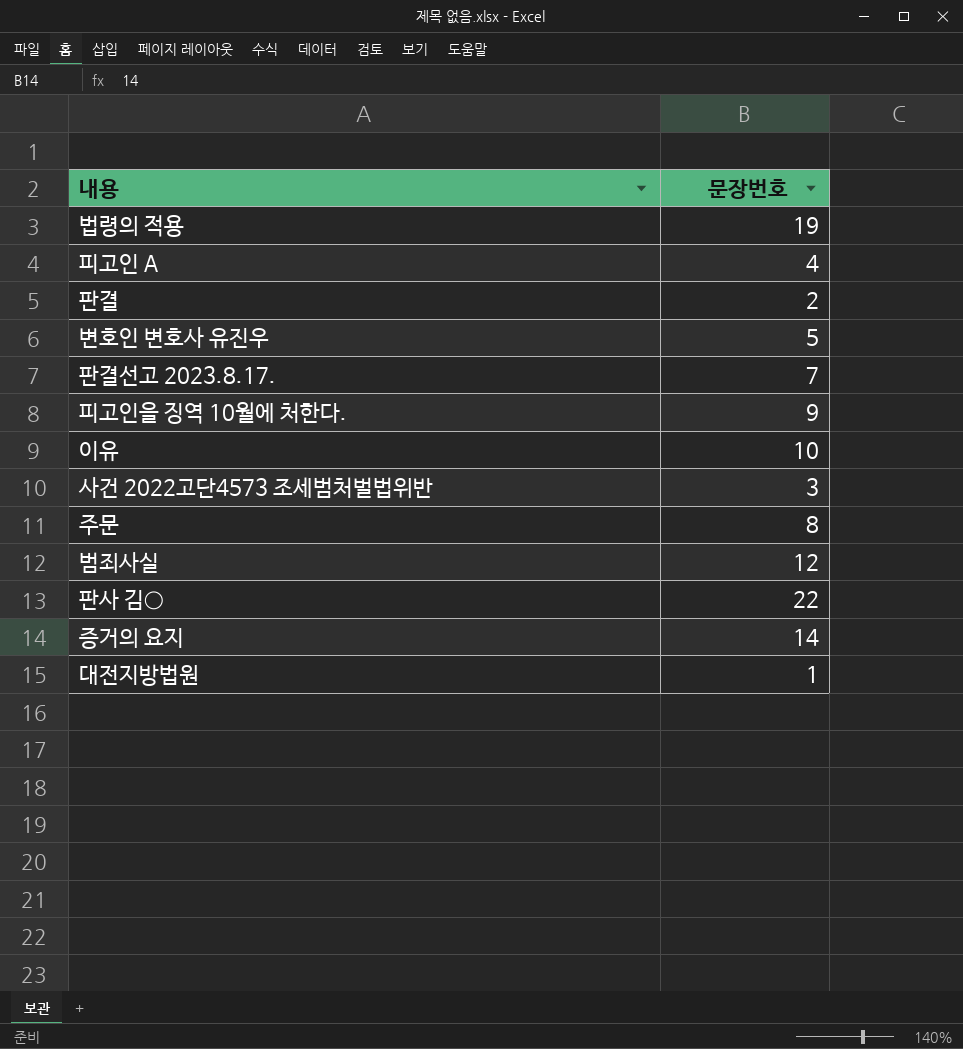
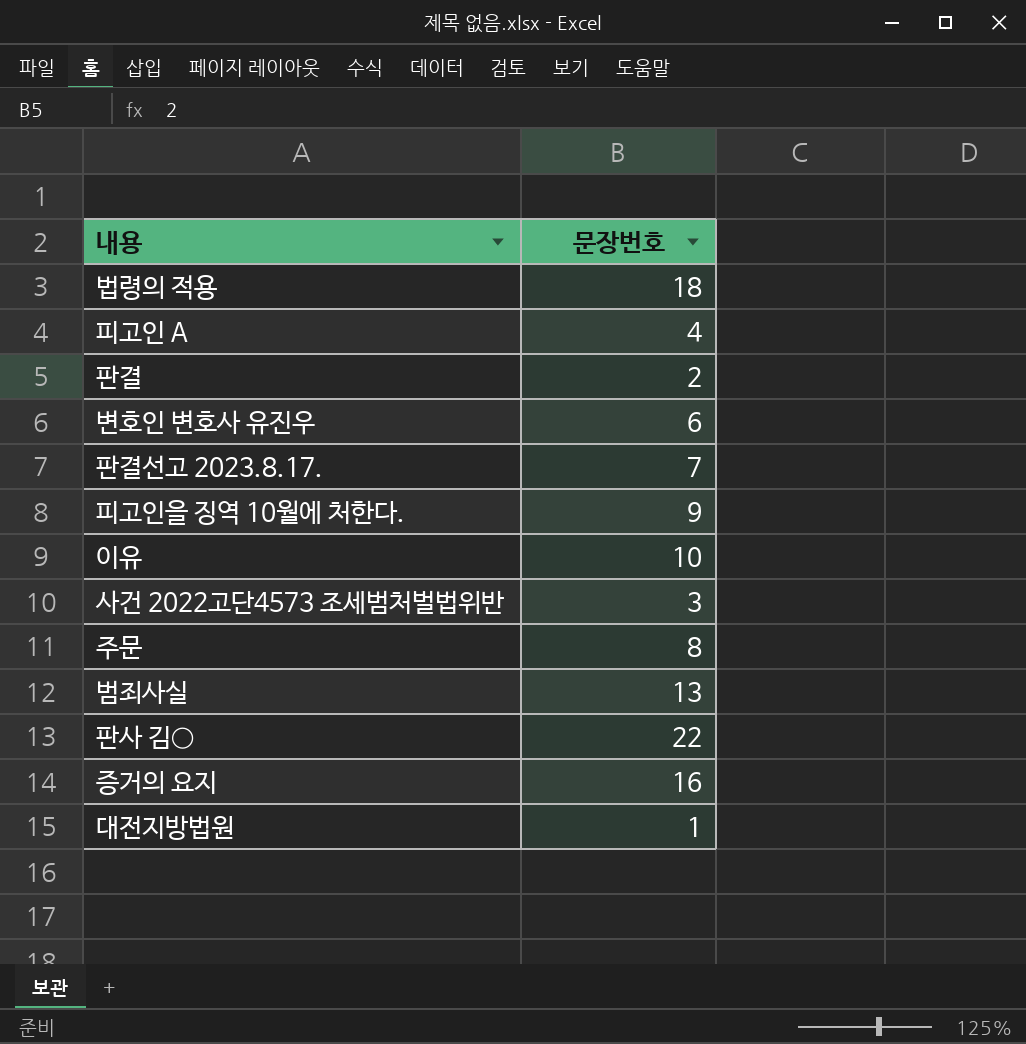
법령의 적용 | 문장번호: 19 -> 18
변호인 변호사 유진우 | 문장번호: 5 -> 6
범죄사실 | 문장번호: 12 -> 13
증거의 요지 | 문장번호: 14 -> 16

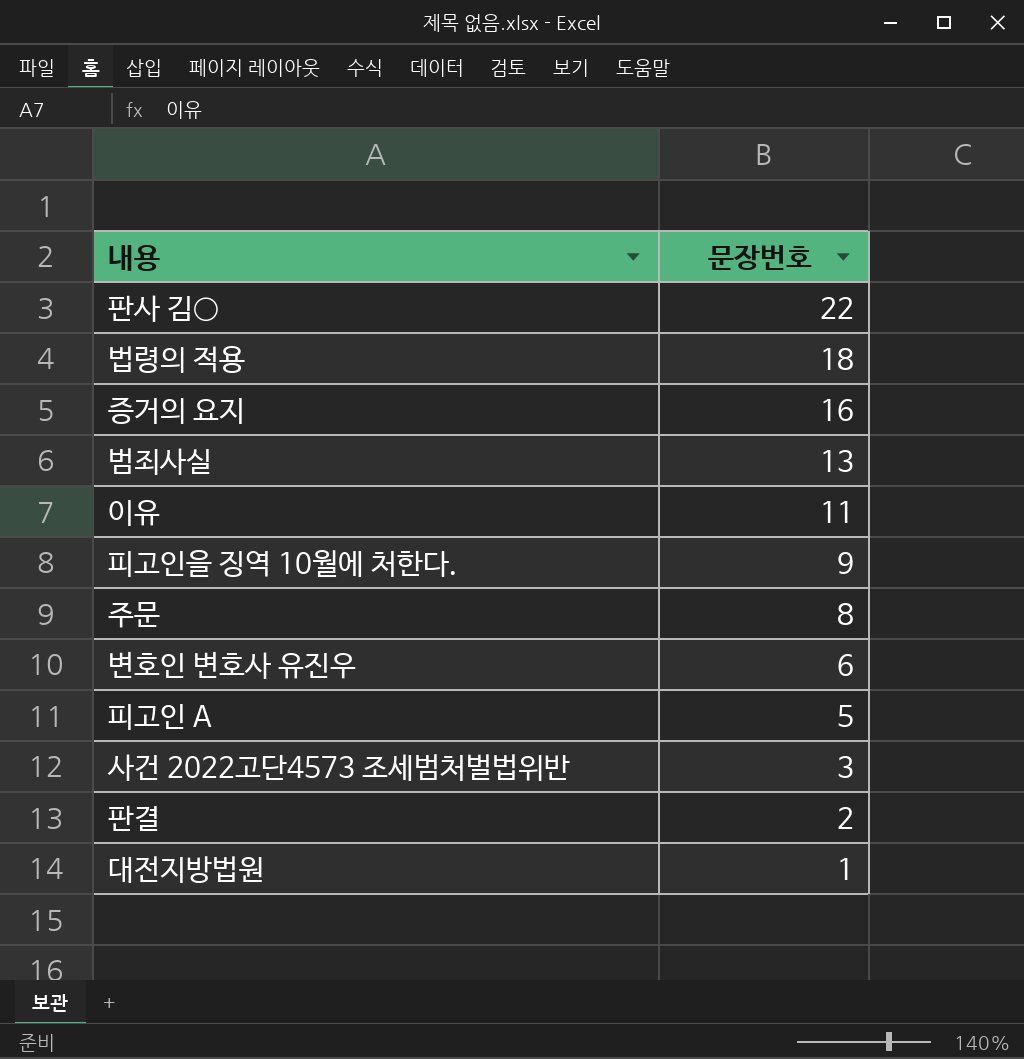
row order: none -> 문장번호 descending
row 판결선고 2023.8.17.: 7 -> none
이유 | 문장번호: 10 -> 11
피고인 A | 문장번호: 4 -> 5

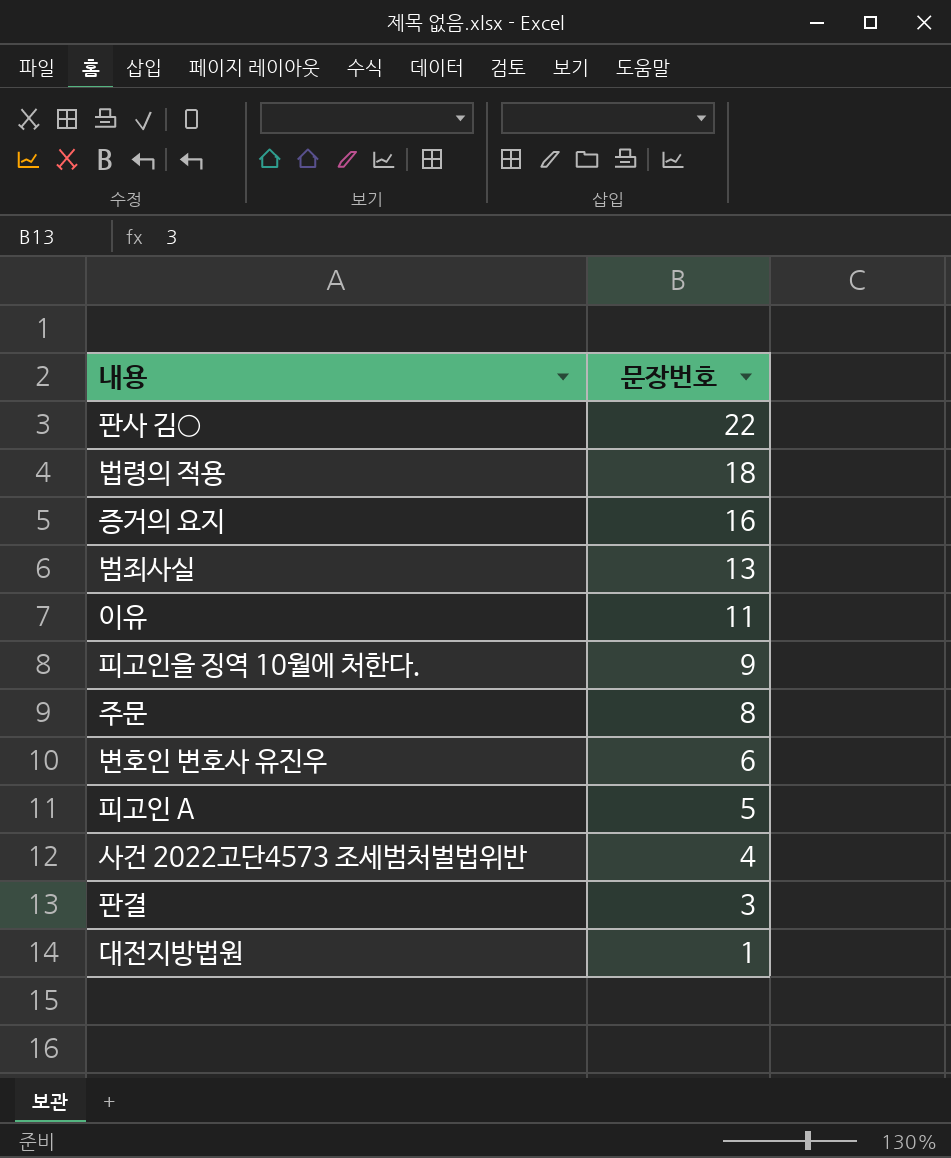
사건 2022고단4573 조세범처벌법위반 | 문장번호: 3 -> 4
판결 | 문장번호: 2 -> 3

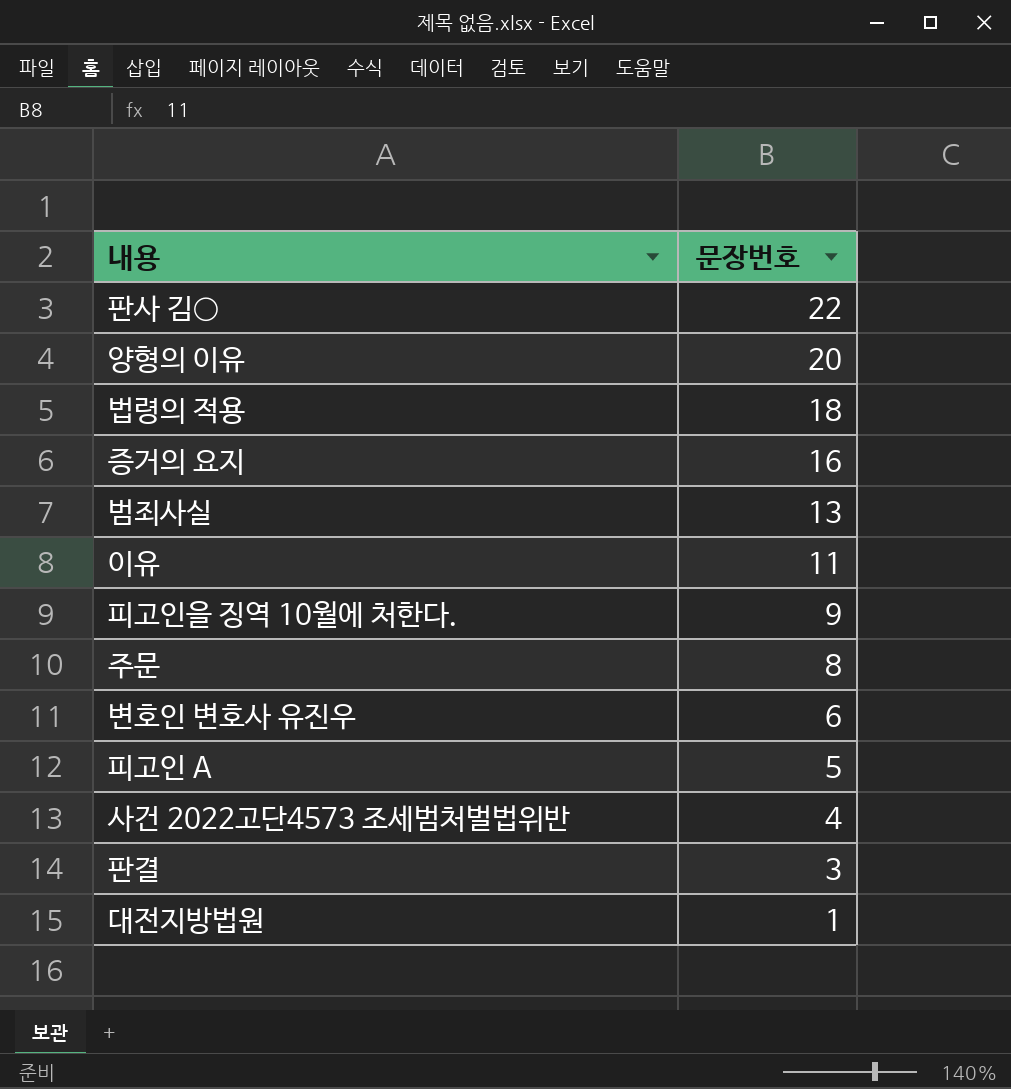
row 양형의 이유: none -> 20

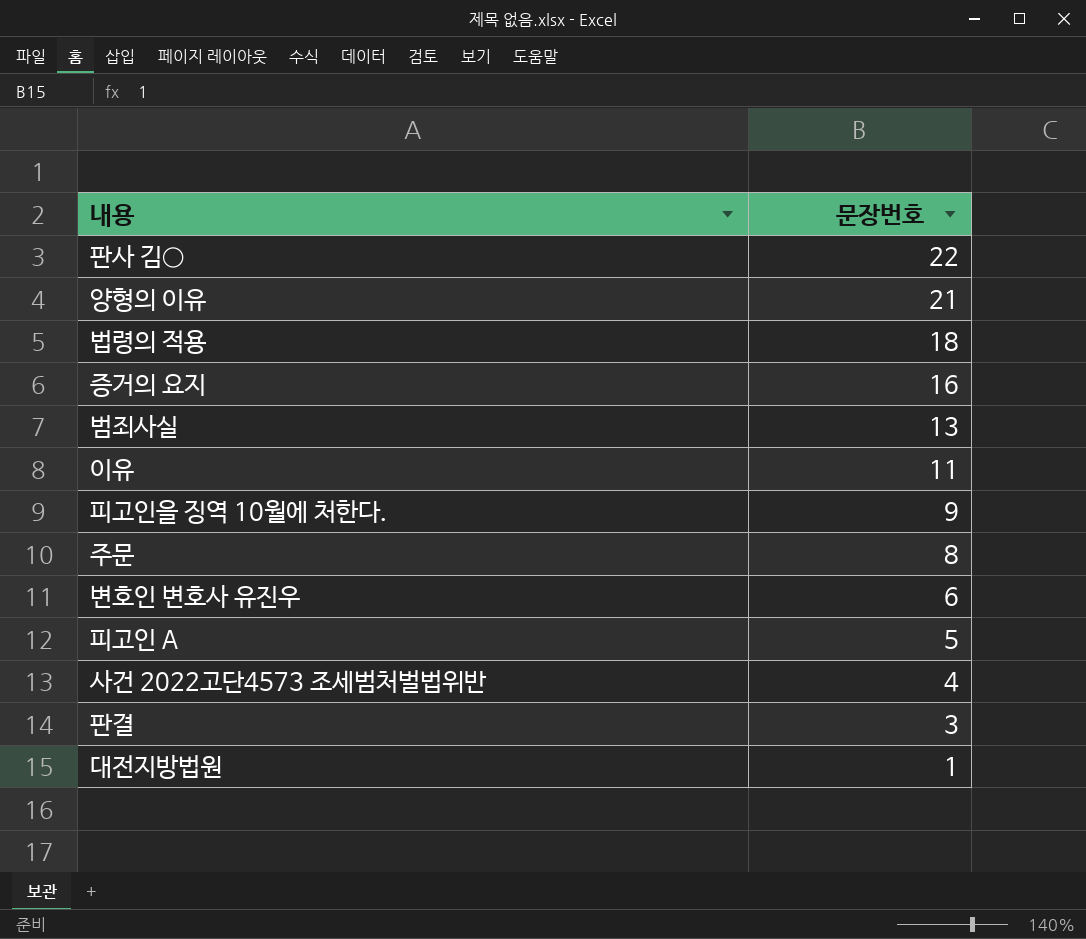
양형의 이유 | 문장번호: 20 -> 21

